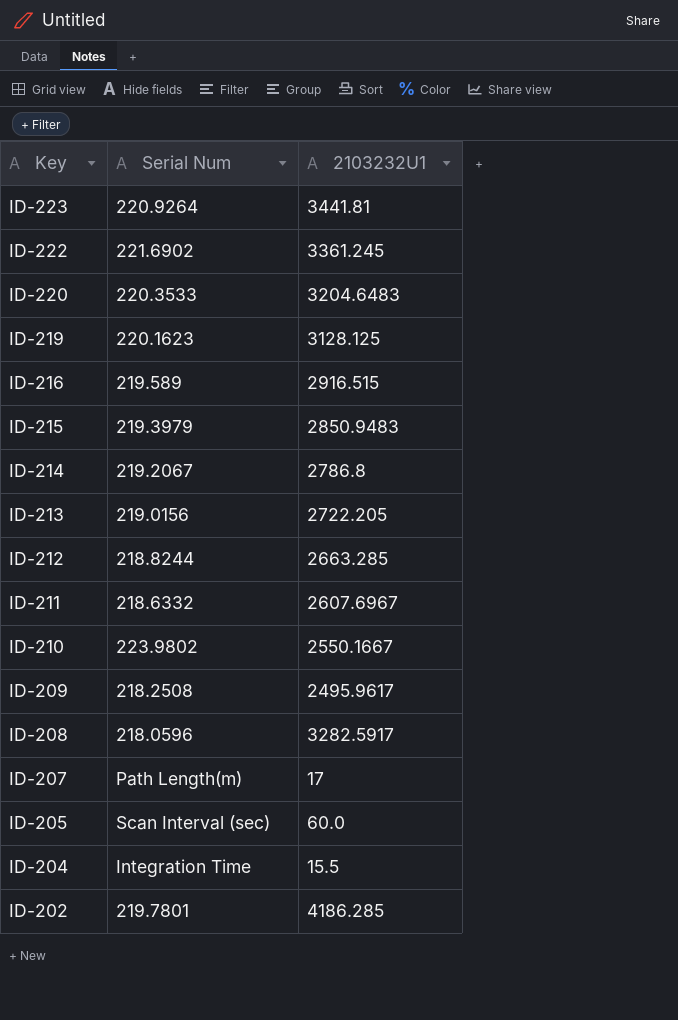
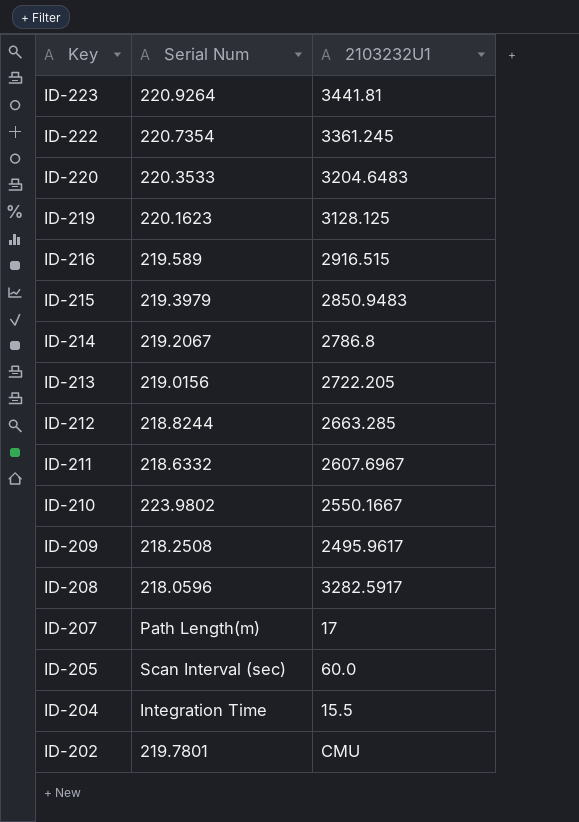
ID-222 | Serial Num: 221.6902 -> 220.7354
ID-202 | 2103232U1: 4186.285 -> CMU

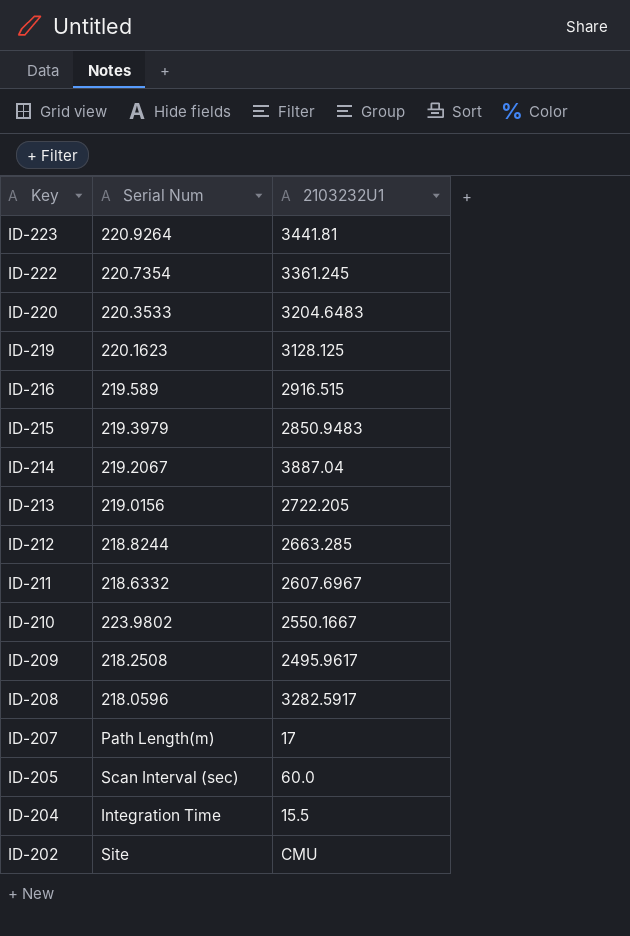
ID-214 | 2103232U1: 2786.8 -> 3887.04
ID-202 | Serial Num: 219.7801 -> Site

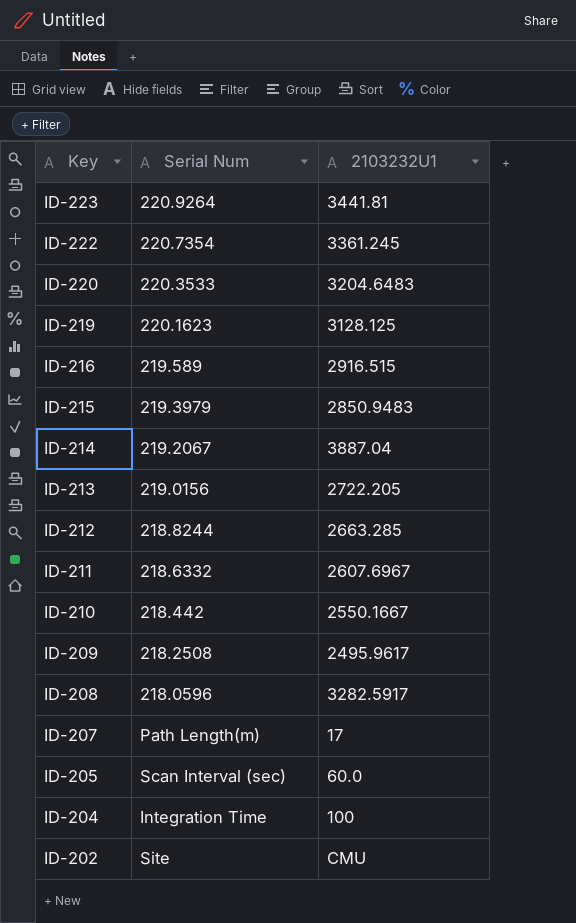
ID-210 | Serial Num: 223.9802 -> 218.442
ID-204 | 2103232U1: 15.5 -> 100

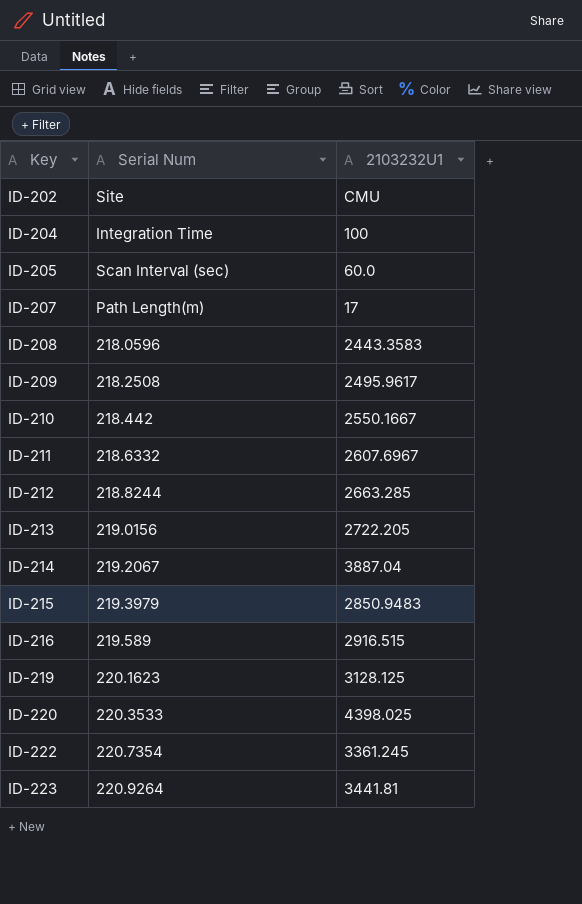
row order: Key descending -> Key ascending
ID-208 | 2103232U1: 3282.5917 -> 2443.3583
ID-220 | 2103232U1: 3204.6483 -> 4398.025

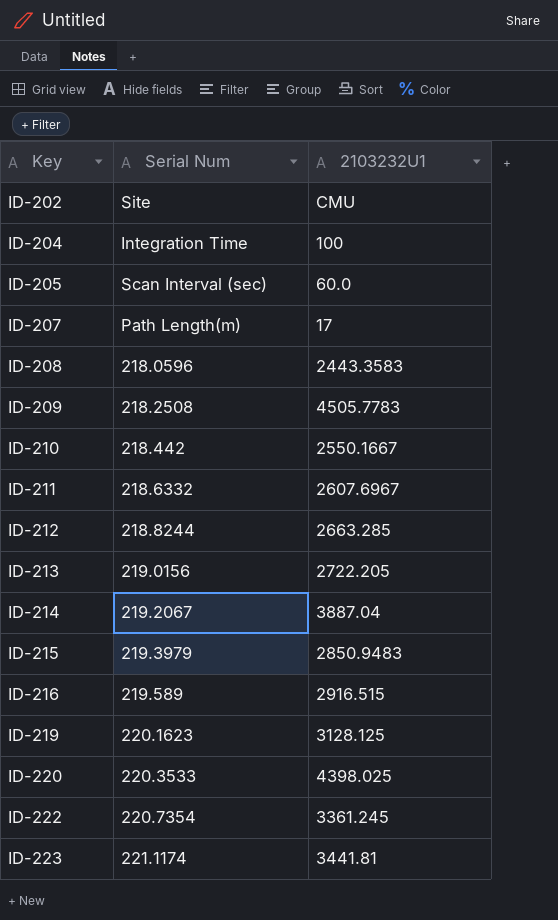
ID-209 | 2103232U1: 2495.9617 -> 4505.7783
ID-223 | Serial Num: 220.9264 -> 221.1174

